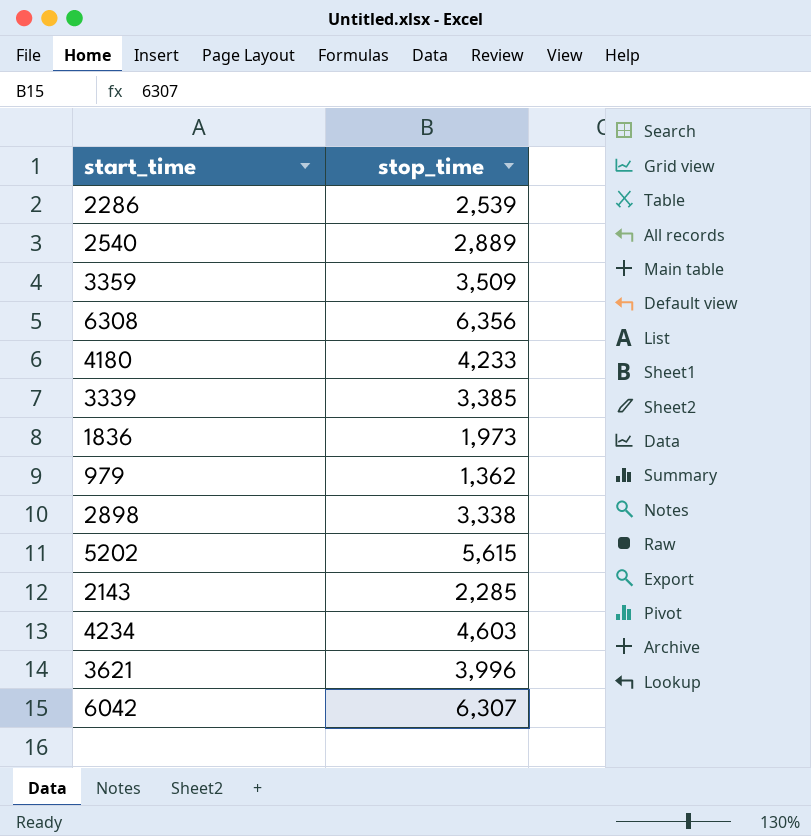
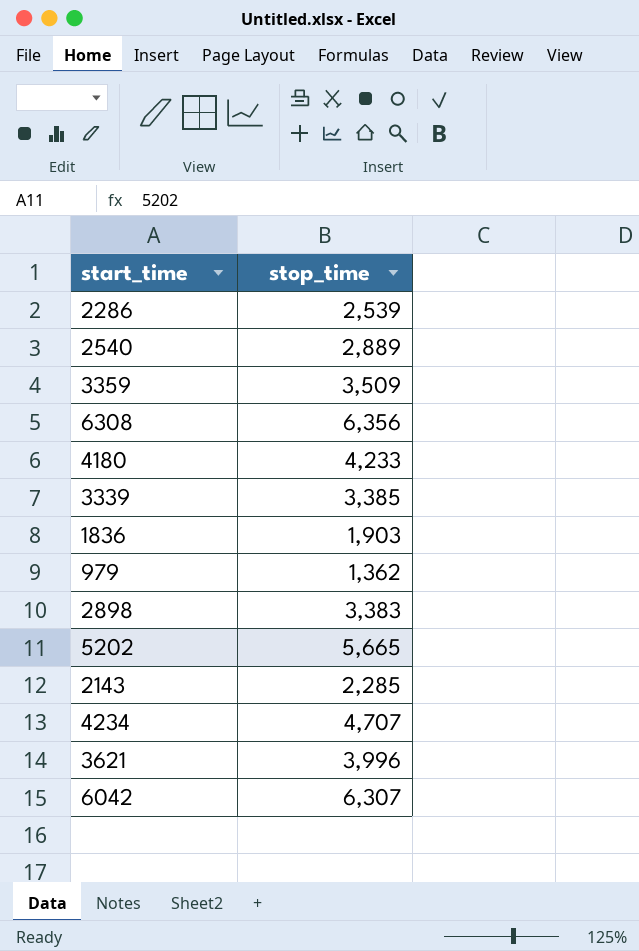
1836 | stop_time: 1,973 -> 1,903
2898 | stop_time: 3,338 -> 3,383
5202 | stop_time: 5,615 -> 5,665
4234 | stop_time: 4,603 -> 4,707

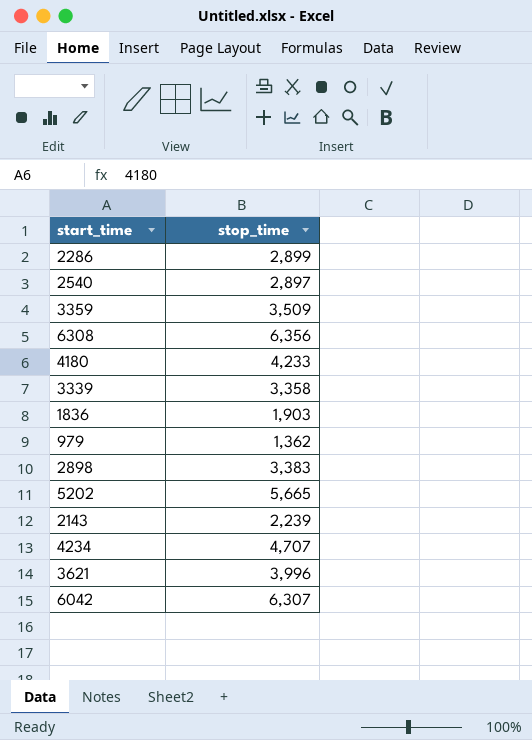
2286 | stop_time: 2,539 -> 2,899
2540 | stop_time: 2,889 -> 2,897
3339 | stop_time: 3,385 -> 3,358
2143 | stop_time: 2,285 -> 2,239

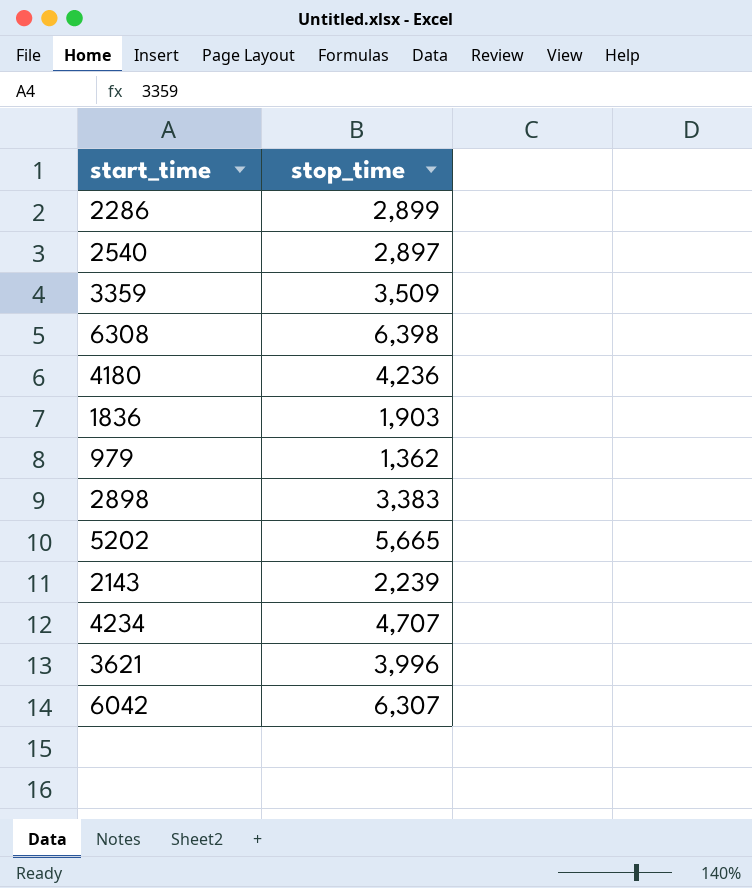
row 3339: 3,358 -> none
6308 | stop_time: 6,356 -> 6,398
4180 | stop_time: 4,233 -> 4,236

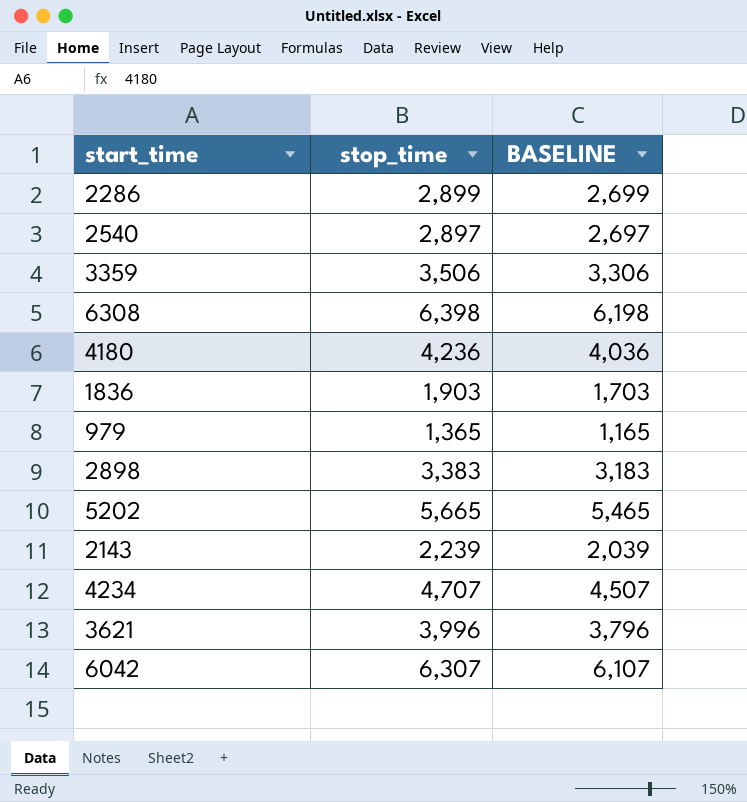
column BASELINE | formula: none -> [stop_time] - 200
3359 | stop_time: 3,509 -> 3,506
979 | stop_time: 1,362 -> 1,365

